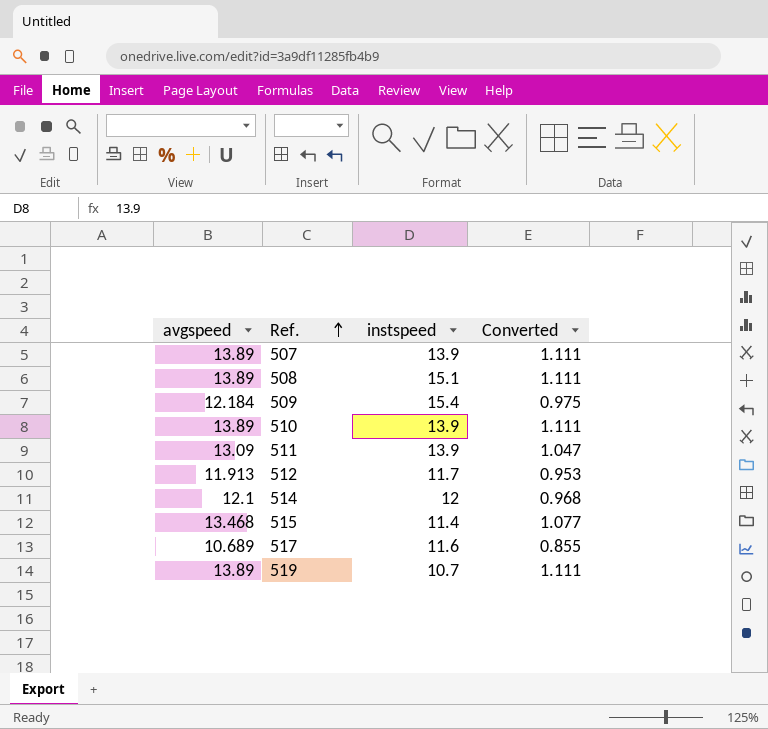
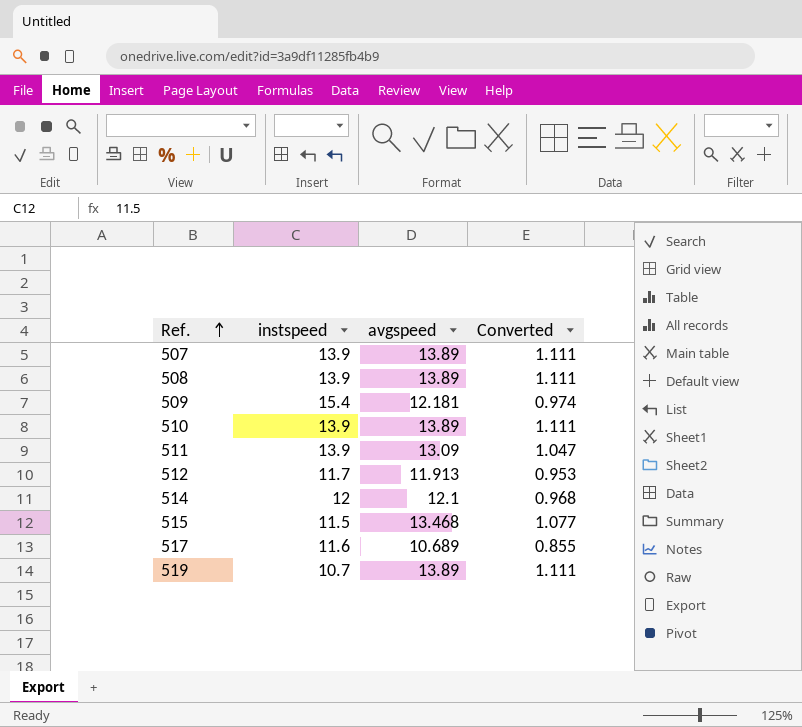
column avgspeed | position: 1 -> 3
508 | instspeed: 15.1 -> 13.9
509 | avgspeed: 12.184 -> 12.181
509 | Converted: 0.975 -> 0.974
515 | instspeed: 11.4 -> 11.5

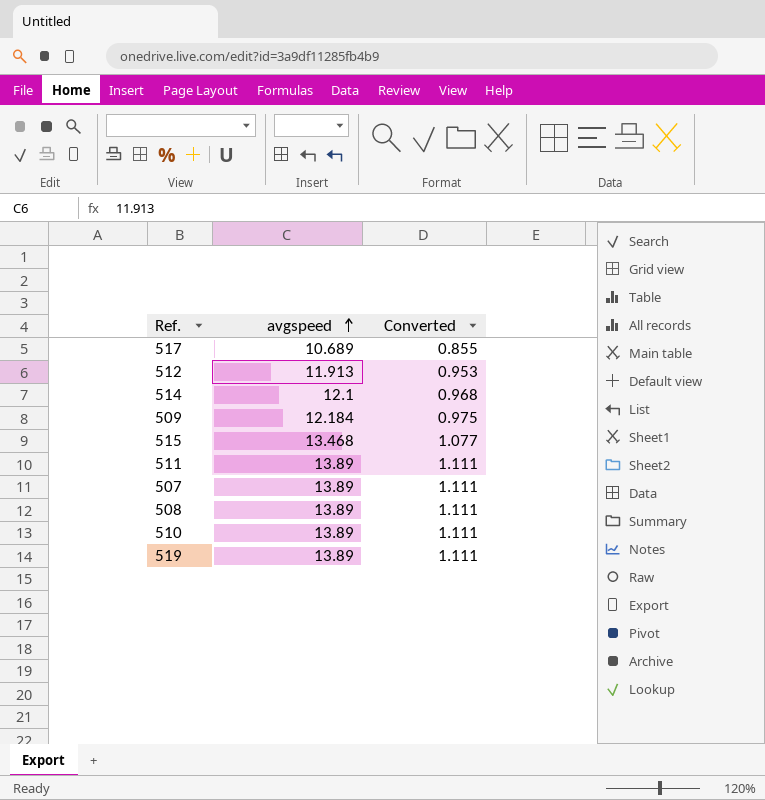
row order: Ref. ascending -> avgspeed ascending
column instspeed | position: 2 -> none
509 | avgspeed: 12.181 -> 12.184
509 | Converted: 0.974 -> 0.975
511 | avgspeed: 13.09 -> 13.89
511 | Converted: 1.047 -> 1.111

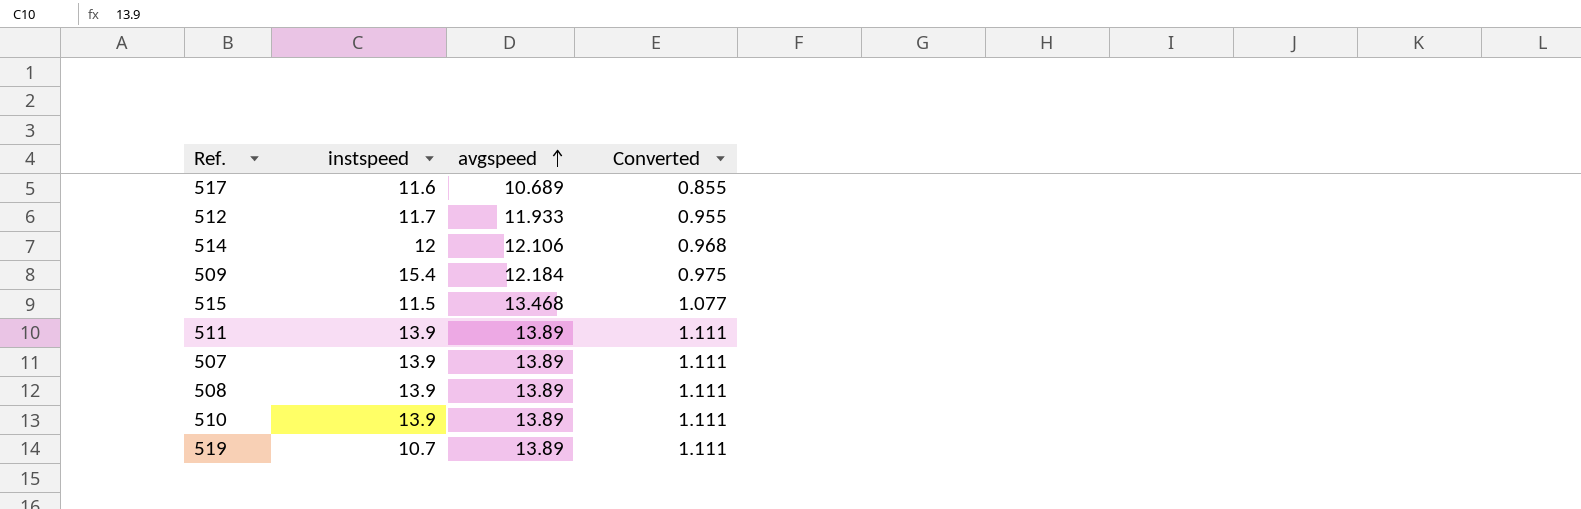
column instspeed | position: none -> 2
512 | avgspeed: 11.913 -> 11.933
512 | Converted: 0.953 -> 0.955
514 | avgspeed: 12.1 -> 12.106

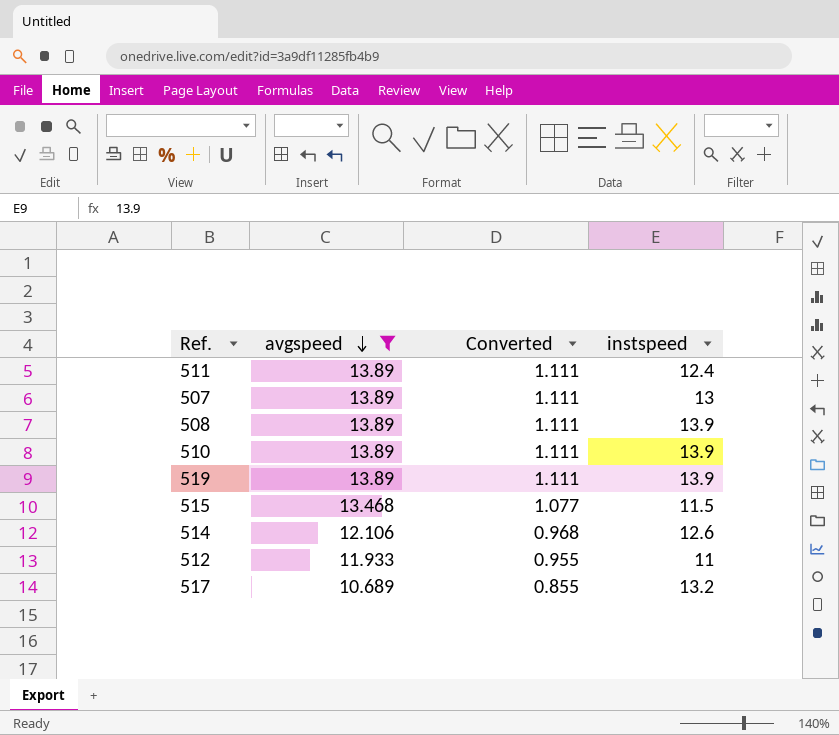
filter: none -> avgspeed != 12.184
row order: avgspeed ascending -> avgspeed descending
column instspeed | position: 2 -> 4
511 | instspeed: 13.9 -> 12.4
507 | instspeed: 13.9 -> 13
519 | instspeed: 10.7 -> 13.9
514 | instspeed: 12 -> 12.6
512 | instspeed: 11.7 -> 11
517 | instspeed: 11.6 -> 13.2

